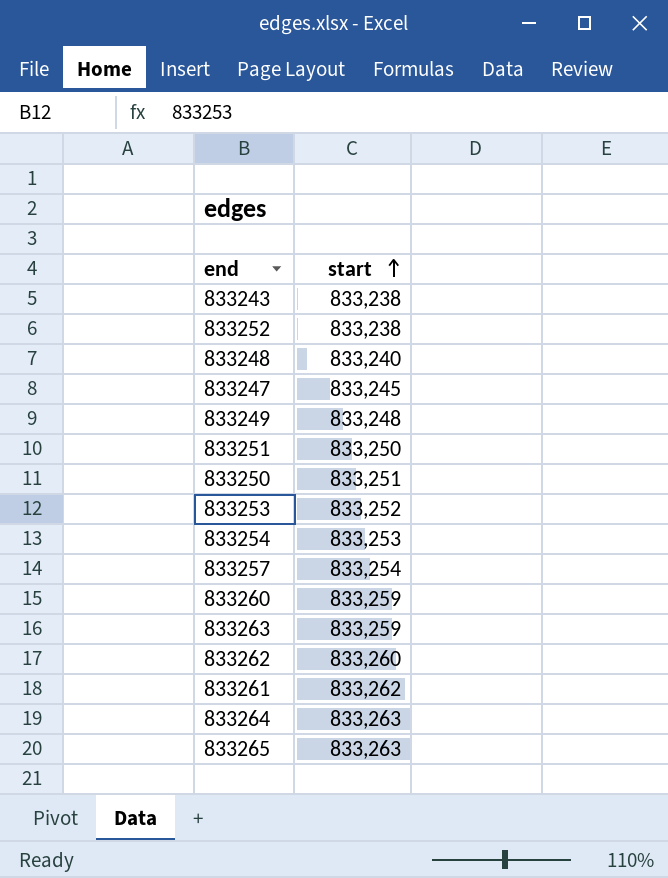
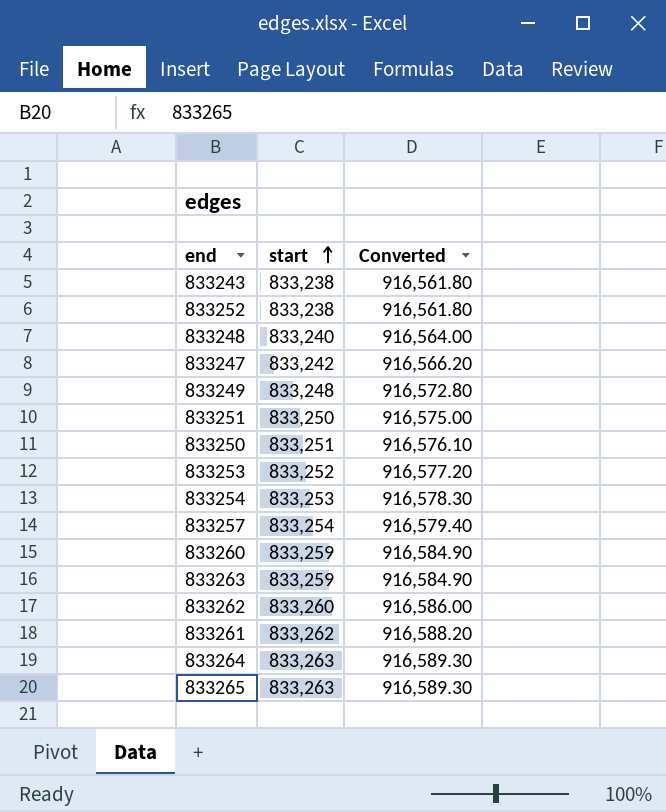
column Converted | formula: none -> [start] * 1.1
833247 | start: 833,245 -> 833,242

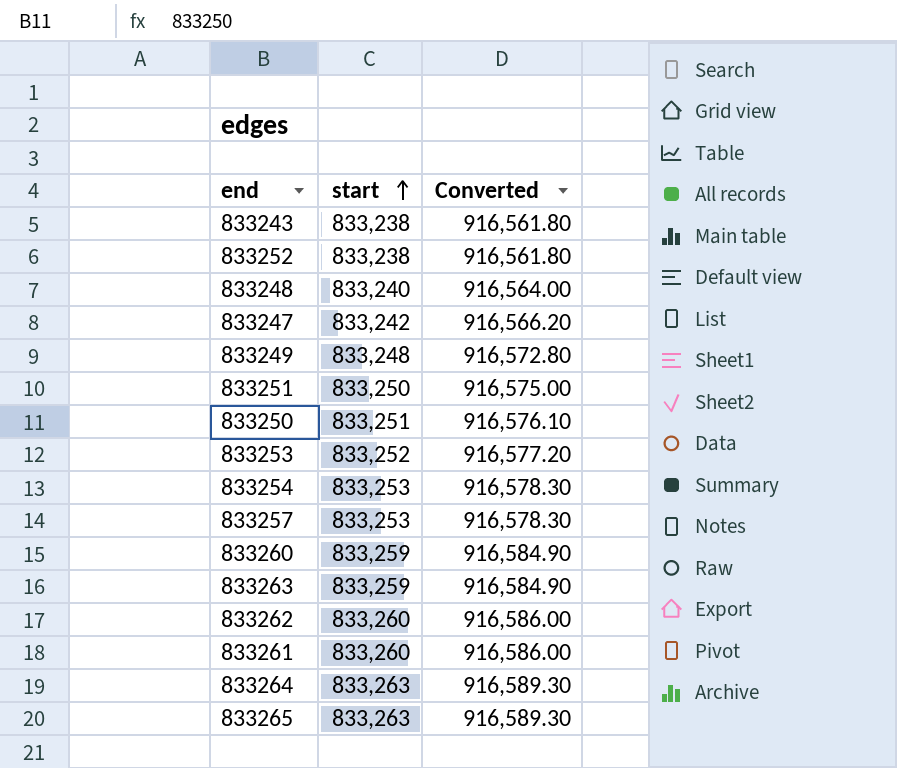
833257 | start: 833,254 -> 833,253
833257 | Converted: 916,579.40 -> 916,578.30
833261 | start: 833,262 -> 833,260
833261 | Converted: 916,588.20 -> 916,586.00

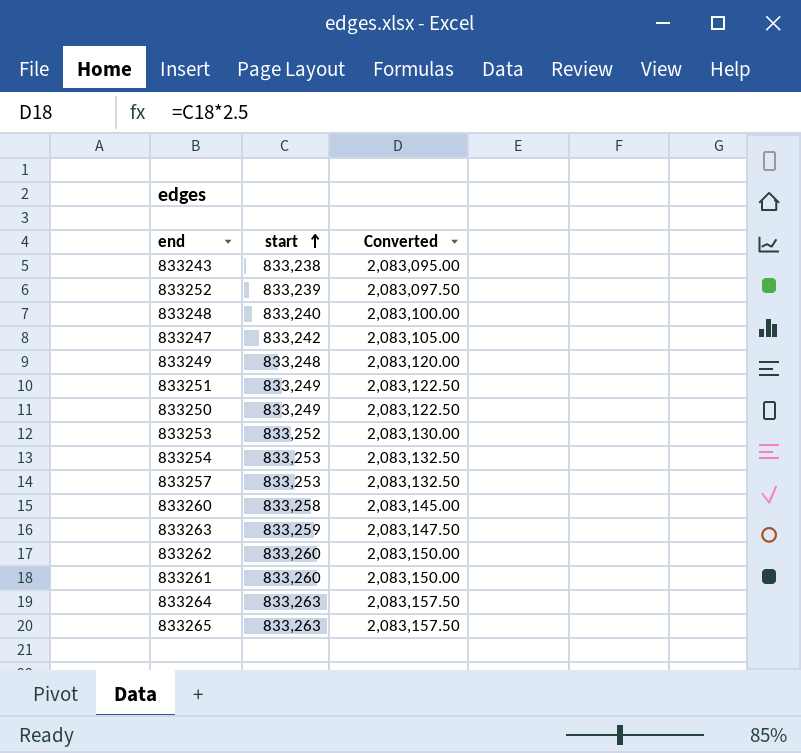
column Converted | formula: [start] * 1.1 -> [start] * 2.5
833252 | start: 833,238 -> 833,239
833251 | start: 833,250 -> 833,249
833250 | start: 833,251 -> 833,249
833260 | start: 833,259 -> 833,258

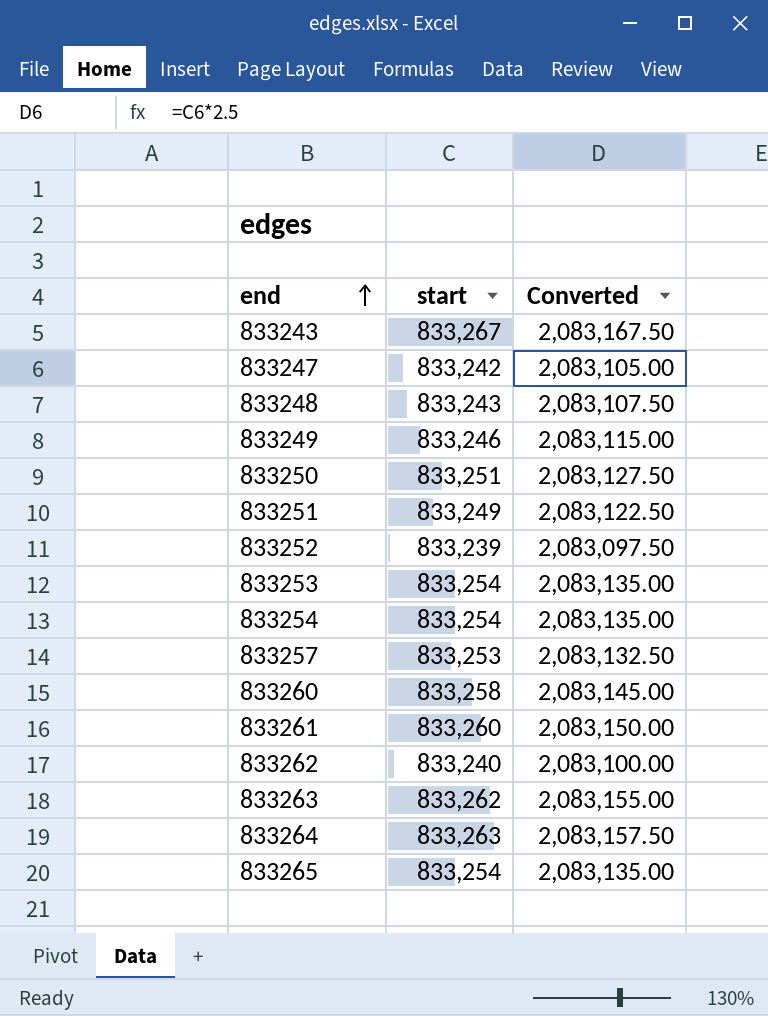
row order: start ascending -> end ascending
833243 | start: 833,238 -> 833,267
833243 | Converted: 2,083,095.00 -> 2,083,167.50
833248 | start: 833,240 -> 833,243
833248 | Converted: 2,083,100.00 -> 2,083,107.50
833249 | start: 833,248 -> 833,246
833249 | Converted: 2,083,120.00 -> 2,083,115.00
833250 | start: 833,249 -> 833,251
833250 | Converted: 2,083,122.50 -> 2,083,127.50
833253 | start: 833,252 -> 833,254
833253 | Converted: 2,083,130.00 -> 2,083,135.00
833254 | start: 833,253 -> 833,254
833254 | Converted: 2,083,132.50 -> 2,083,135.00
833262 | start: 833,260 -> 833,240
833262 | Converted: 2,083,150.00 -> 2,083,100.00
833263 | start: 833,259 -> 833,262
833263 | Converted: 2,083,147.50 -> 2,083,155.00
833265 | start: 833,263 -> 833,254
833265 | Converted: 2,083,157.50 -> 2,083,135.00

